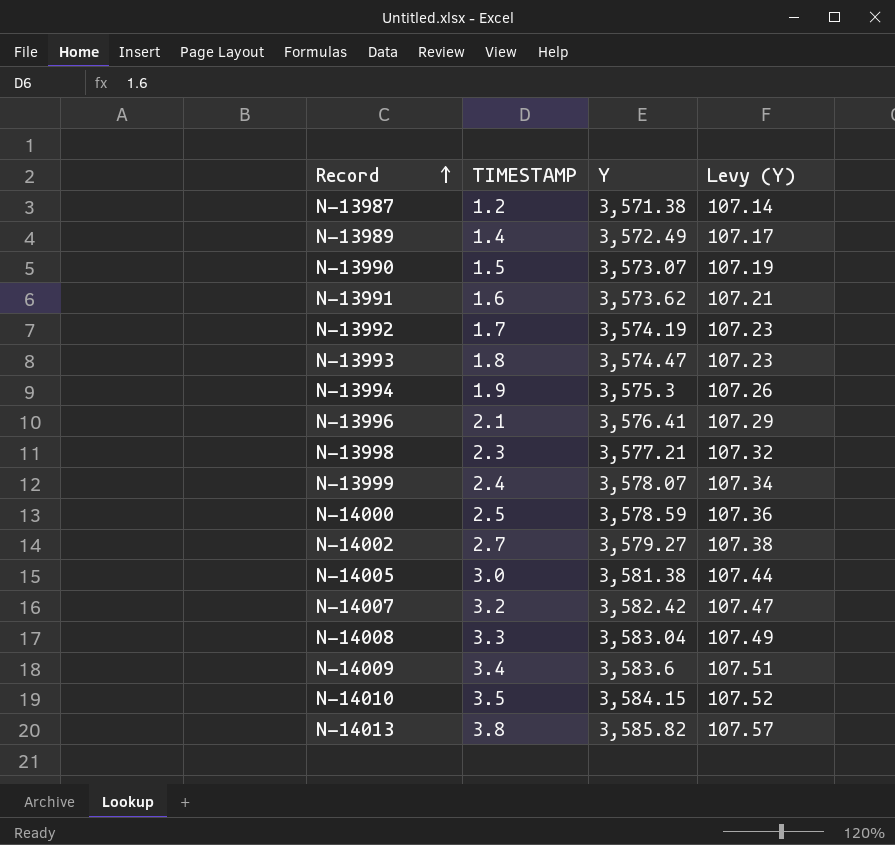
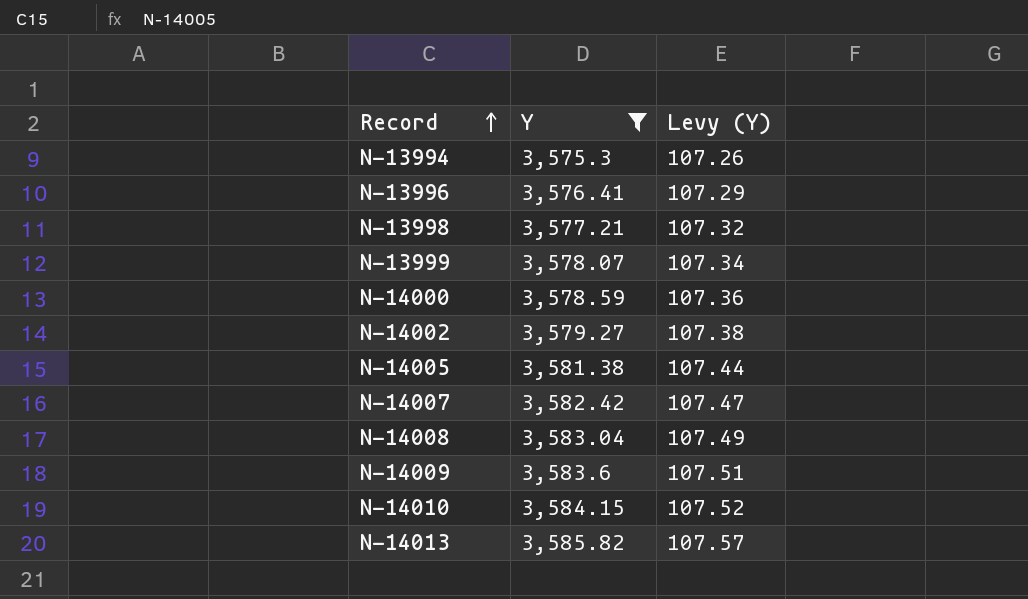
filter: none -> Y >= 3,575.3
column TIMESTAMP | position: 2 -> none

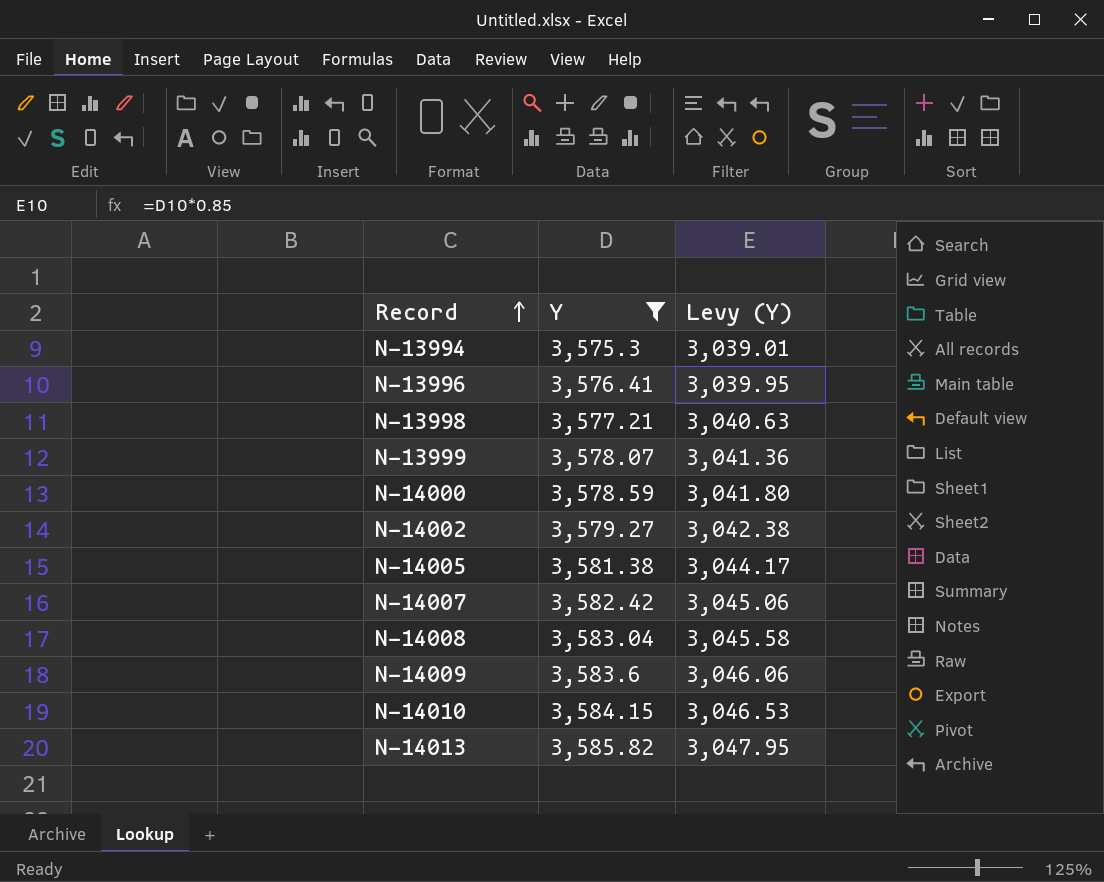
column Levy (Y) | formula: [Y] * 0.03 -> [Y] * 0.85

